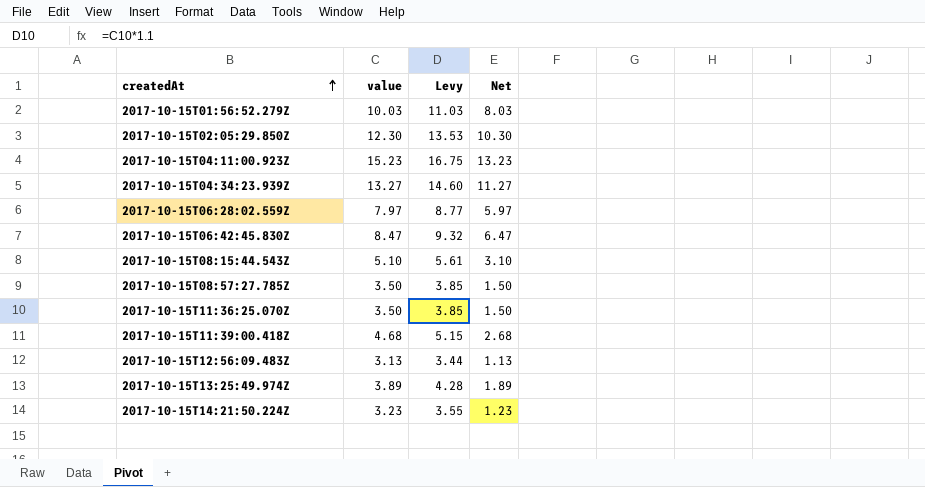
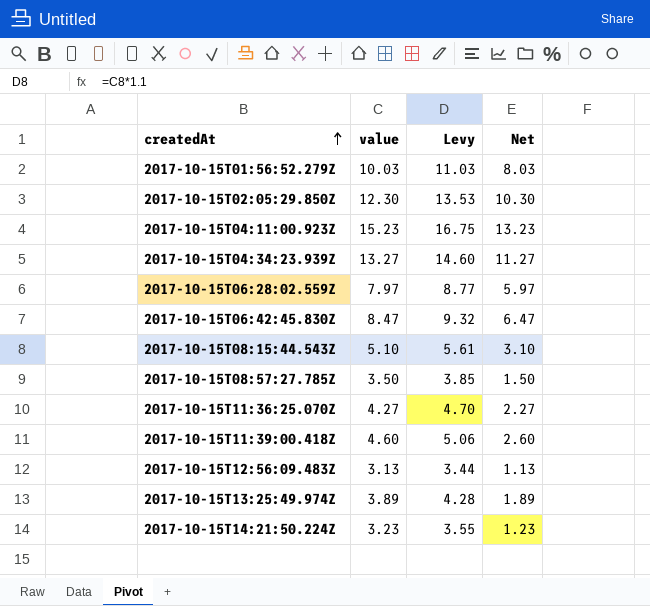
2017-10-15T11:36:25.070Z | value: 3.50 -> 4.27
2017-10-15T11:36:25.070Z | Levy: 3.85 -> 4.70
2017-10-15T11:36:25.070Z | Net: 1.50 -> 2.27
2017-10-15T11:39:00.418Z | value: 4.68 -> 4.60
2017-10-15T11:39:00.418Z | Levy: 5.15 -> 5.06
2017-10-15T11:39:00.418Z | Net: 2.68 -> 2.60

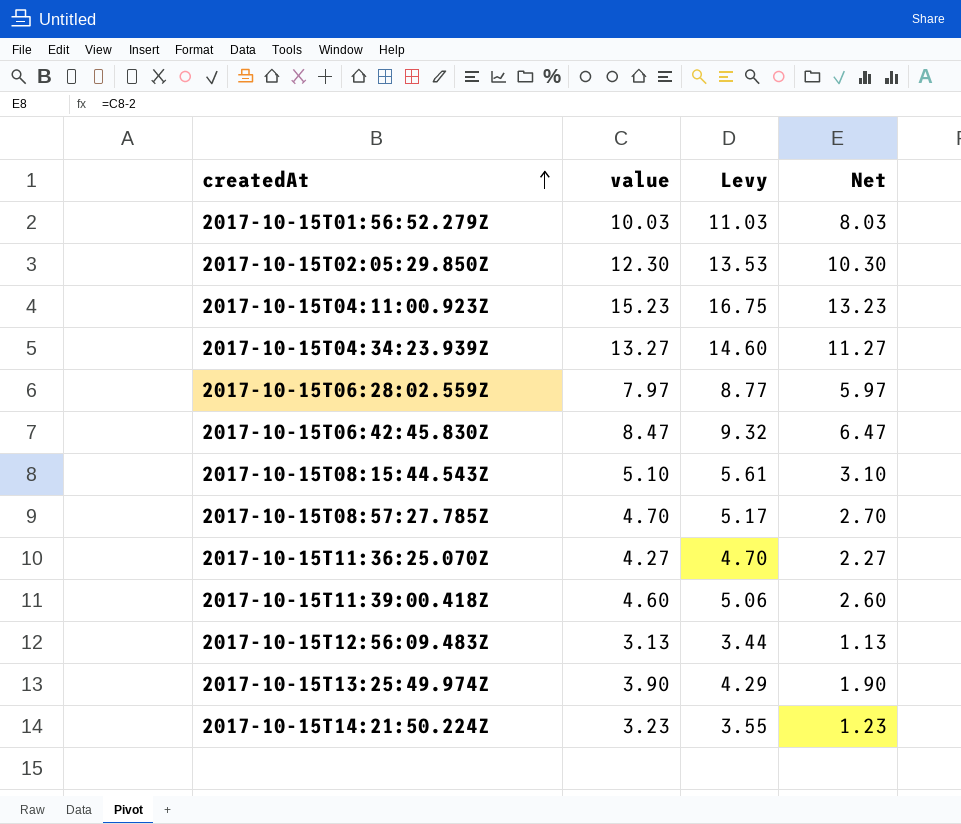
2017-10-15T08:57:27.785Z | value: 3.50 -> 4.70
2017-10-15T08:57:27.785Z | Levy: 3.85 -> 5.17
2017-10-15T08:57:27.785Z | Net: 1.50 -> 2.70
2017-10-15T13:25:49.974Z | value: 3.89 -> 3.90
2017-10-15T13:25:49.974Z | Levy: 4.28 -> 4.29
2017-10-15T13:25:49.974Z | Net: 1.89 -> 1.90

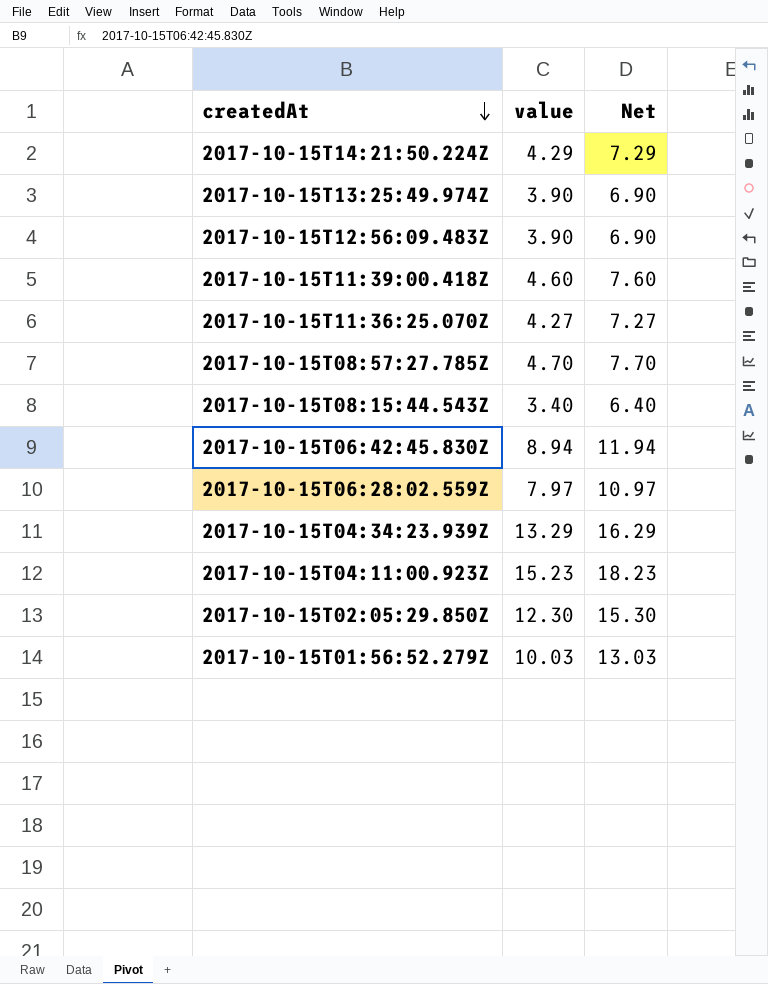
row order: createdAt ascending -> createdAt descending
column Levy | formula: [value] * 1.1 -> none
column Net | formula: [value] - 2 -> [value] + 3
2017-10-15T14:21:50.224Z | value: 3.23 -> 4.29
2017-10-15T12:56:09.483Z | value: 3.13 -> 3.90
2017-10-15T08:15:44.543Z | value: 5.10 -> 3.40
2017-10-15T06:42:45.830Z | value: 8.47 -> 8.94
2017-10-15T04:34:23.939Z | value: 13.27 -> 13.29

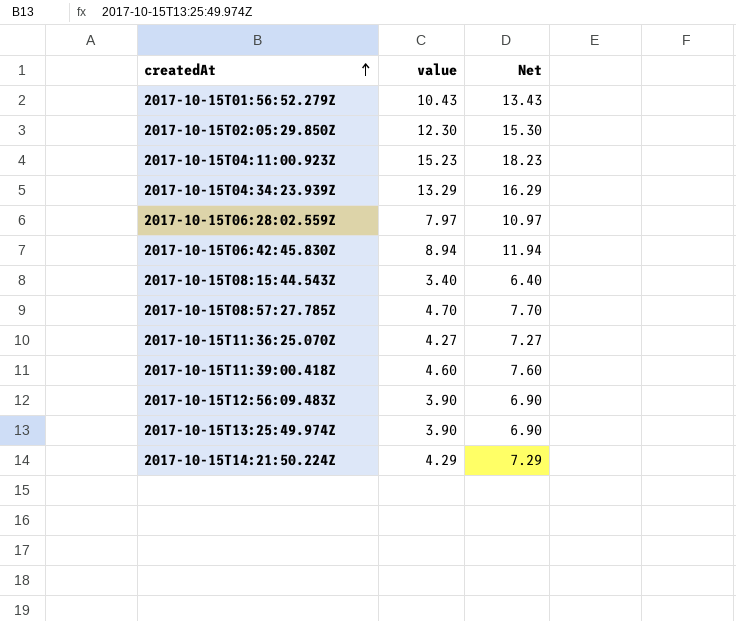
row order: createdAt descending -> createdAt ascending
2017-10-15T01:56:52.279Z | value: 10.03 -> 10.43
2017-10-15T01:56:52.279Z | Net: 13.03 -> 13.43

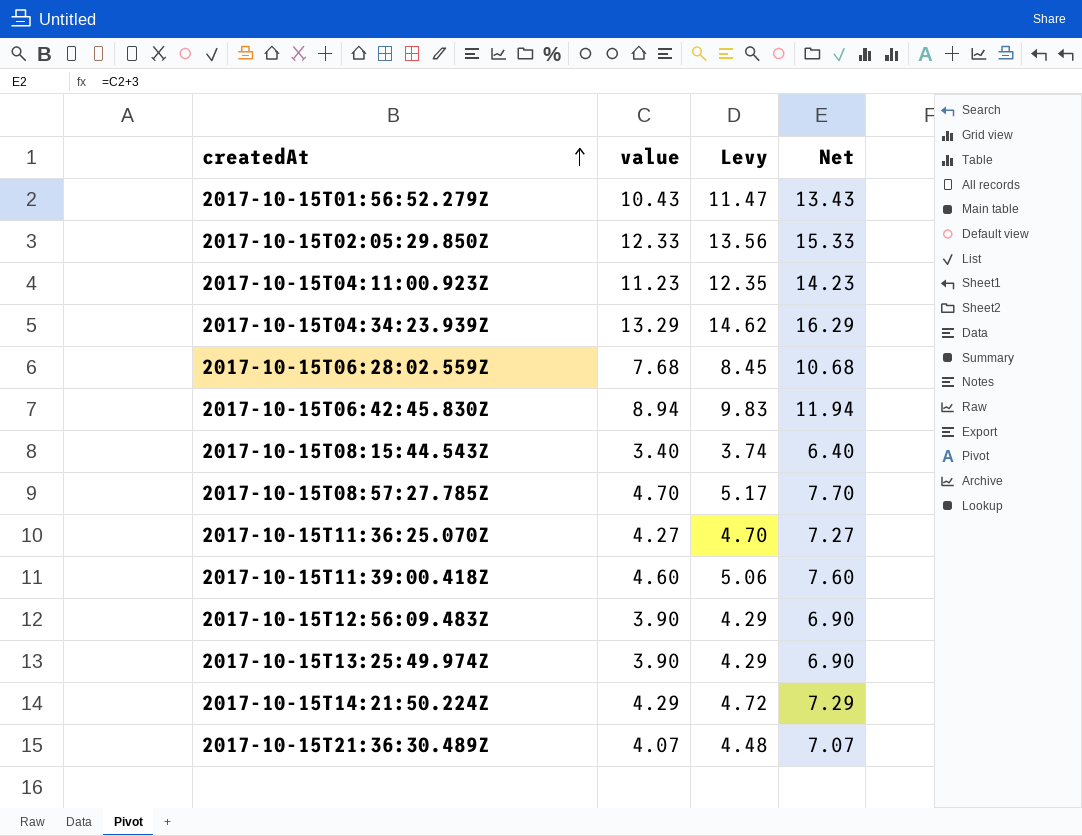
column Levy | formula: none -> [value] * 1.1
2017-10-15T02:05:29.850Z | value: 12.30 -> 12.33
2017-10-15T02:05:29.850Z | Net: 15.30 -> 15.33
2017-10-15T04:11:00.923Z | value: 15.23 -> 11.23
2017-10-15T04:11:00.923Z | Net: 18.23 -> 14.23
2017-10-15T06:28:02.559Z | value: 7.97 -> 7.68
2017-10-15T06:28:02.559Z | Net: 10.97 -> 10.68
row 2017-10-15T21:36:30.489Z: none -> 4.07 | 4.48 | 7.07

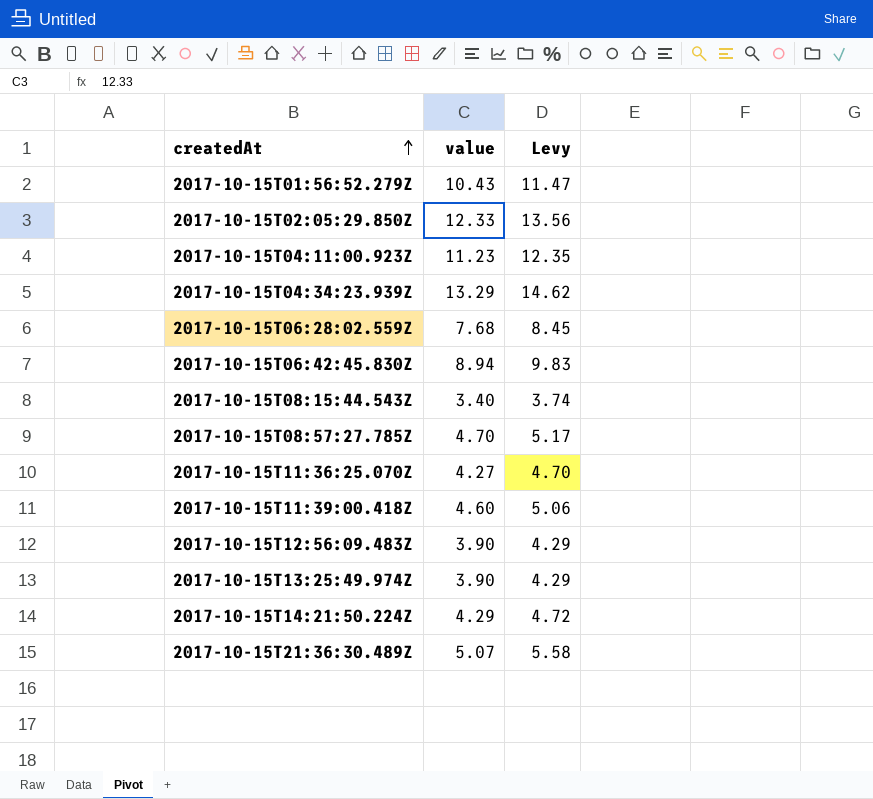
column Net | formula: [value] + 3 -> none
2017-10-15T21:36:30.489Z | value: 4.07 -> 5.07
2017-10-15T21:36:30.489Z | Levy: 4.48 -> 5.58

